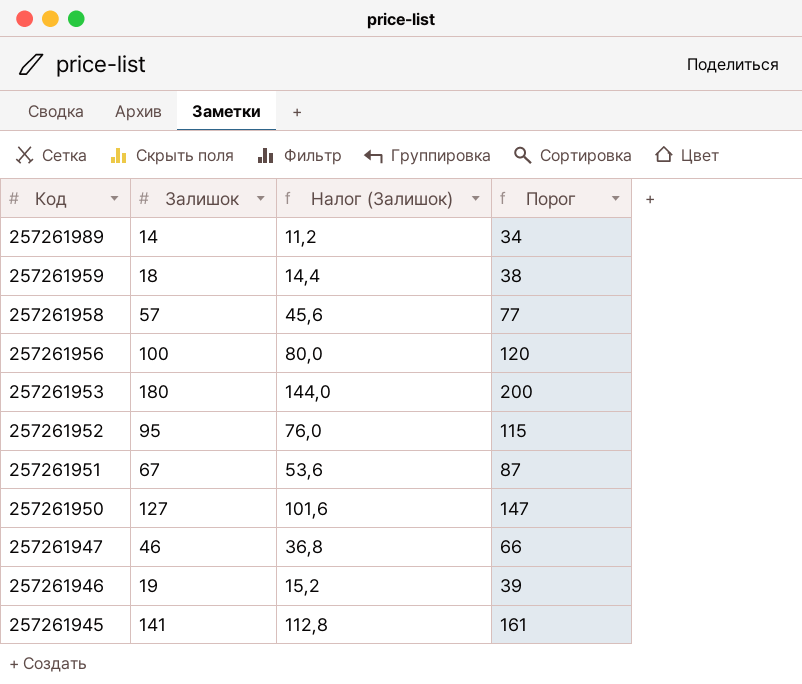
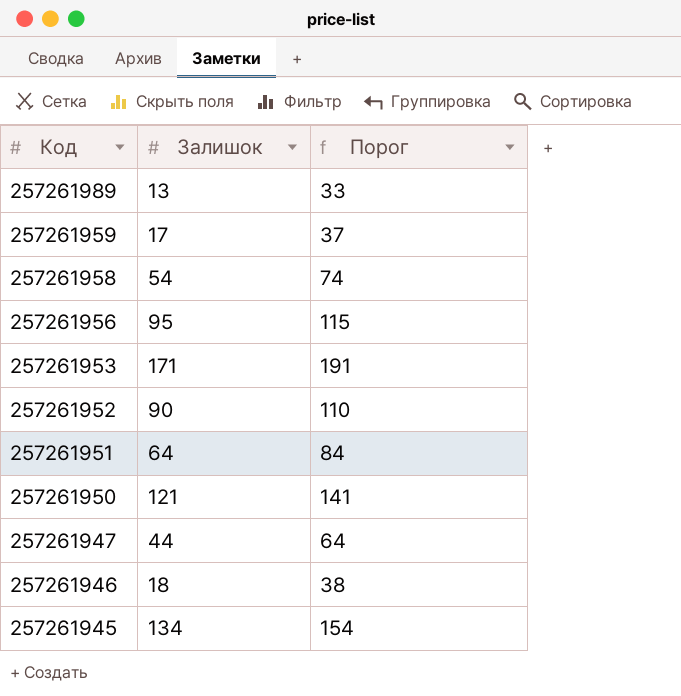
column Налог (Залишок) | formula: [Залишок] * 0,8 -> none
257261989 | Залишок: 14 -> 13
257261989 | Порог: 34 -> 33
257261959 | Залишок: 18 -> 17
257261959 | Порог: 38 -> 37
257261958 | Залишок: 57 -> 54
257261958 | Порог: 77 -> 74
257261956 | Залишок: 100 -> 95
257261956 | Порог: 120 -> 115
257261953 | Залишок: 180 -> 171
257261953 | Порог: 200 -> 191
257261952 | Залишок: 95 -> 90
257261952 | Порог: 115 -> 110
257261951 | Залишок: 67 -> 64
257261951 | Порог: 87 -> 84
257261950 | Залишок: 127 -> 121
257261950 | Порог: 147 -> 141
257261947 | Залишок: 46 -> 44
257261947 | Порог: 66 -> 64
257261946 | Залишок: 19 -> 18
257261946 | Порог: 39 -> 38
257261945 | Залишок: 141 -> 134
257261945 | Порог: 161 -> 154

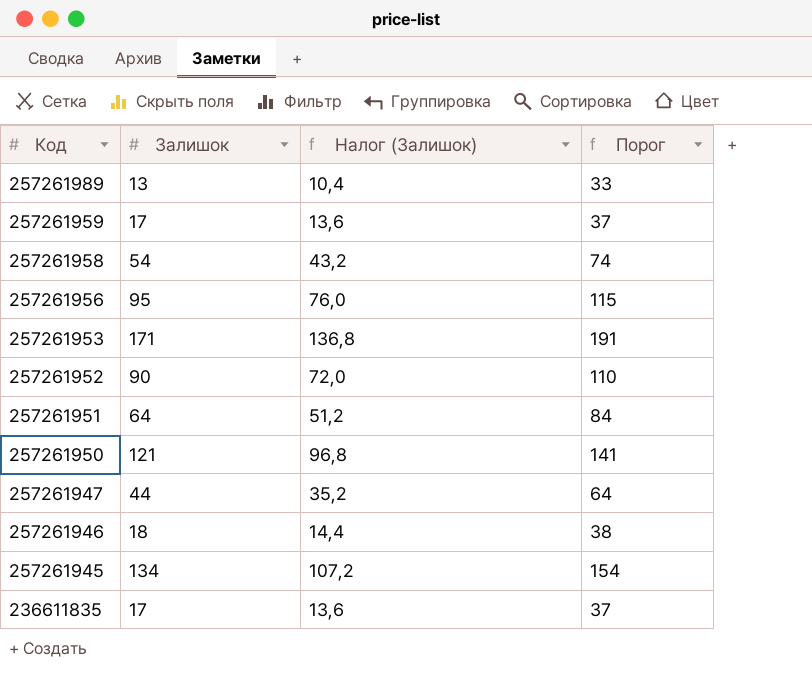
column Налог (Залишок) | formula: none -> [Залишок] * 0,8
row 236611835: none -> 17 | 13,6 | 37

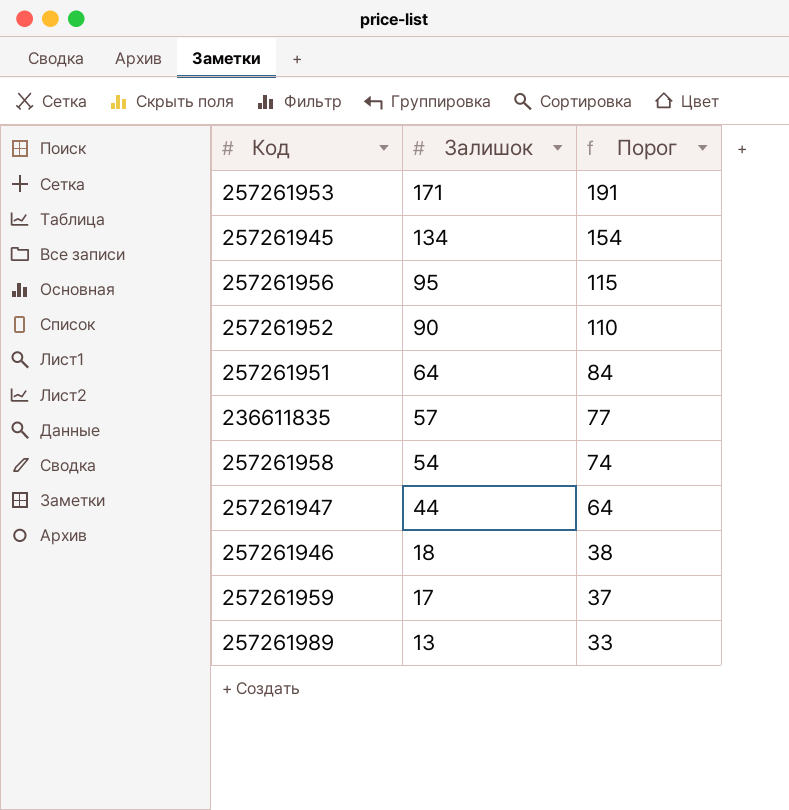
row order: Код descending -> Залишок descending
column Налог (Залишок) | formula: [Залишок] * 0,8 -> none
row 257261950: 121 | 96,8 | 141 -> none
236611835 | Залишок: 17 -> 57
236611835 | Порог: 37 -> 77

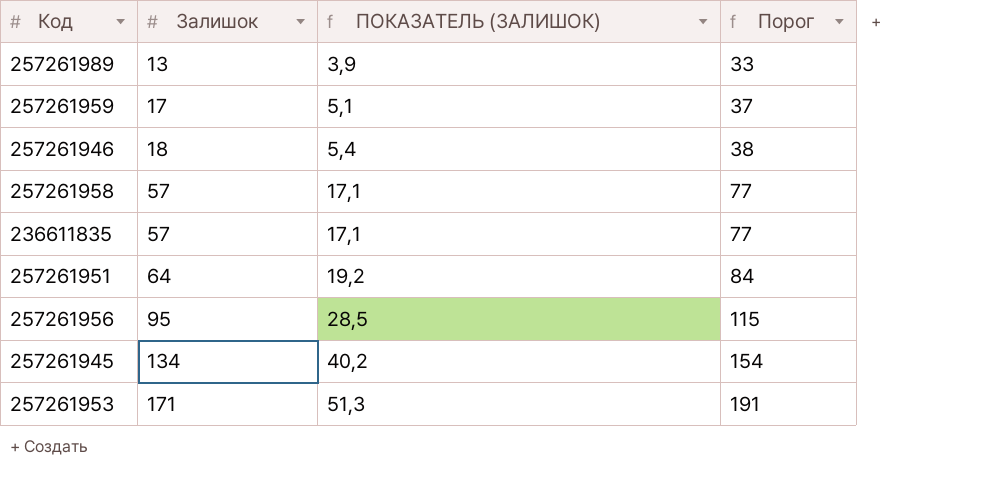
row order: Залишок descending -> Залишок ascending
column ПОКАЗАТЕЛЬ (ЗАЛИШОК) | formula: none -> [Залишок] * 0,3
row 257261952: 90 | 110 -> none
row 257261947: 44 | 64 -> none
257261958 | Залишок: 54 -> 57
257261958 | Порог: 74 -> 77

